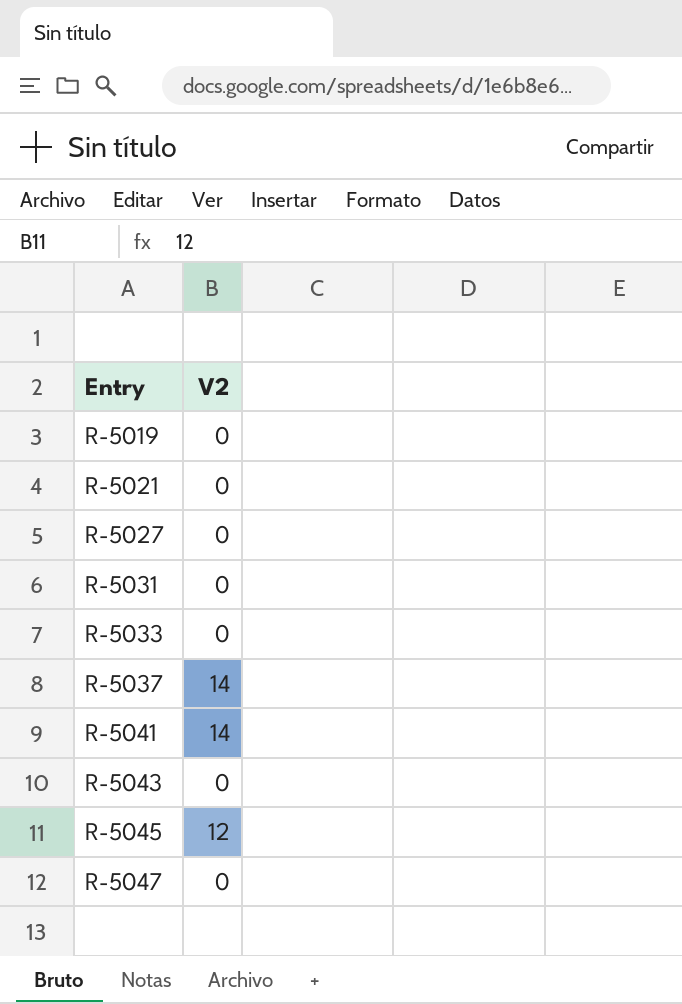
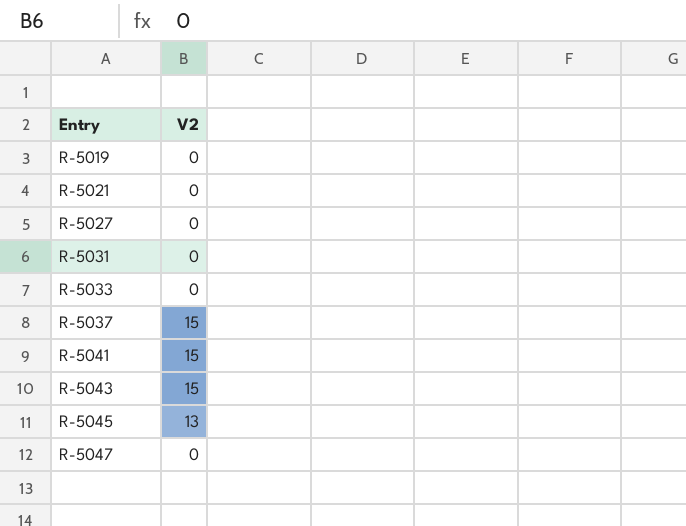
R-5037 | V2: 14 -> 15
R-5041 | V2: 14 -> 15
R-5043 | V2: 0 -> 15
R-5045 | V2: 12 -> 13

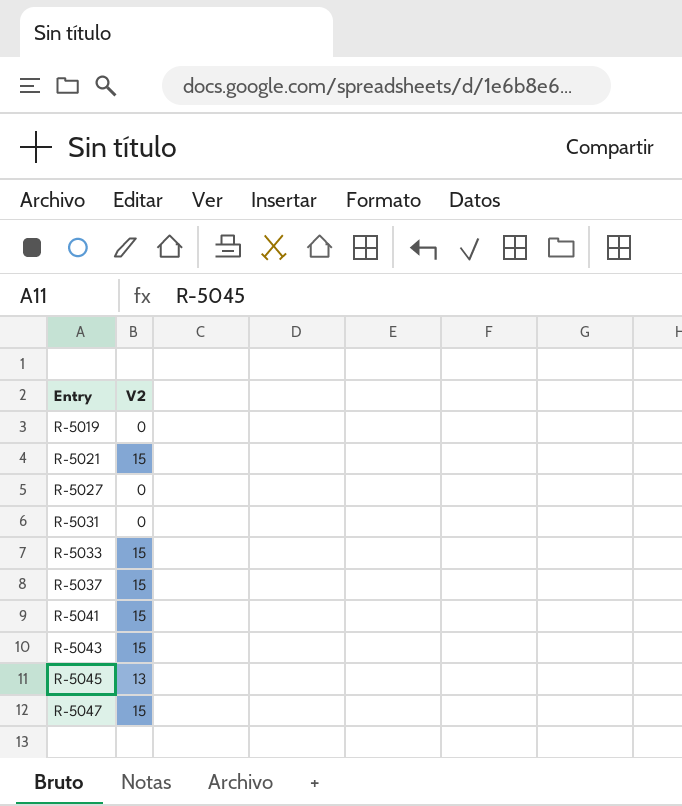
R-5021 | V2: 0 -> 15
R-5033 | V2: 0 -> 15
R-5047 | V2: 0 -> 15

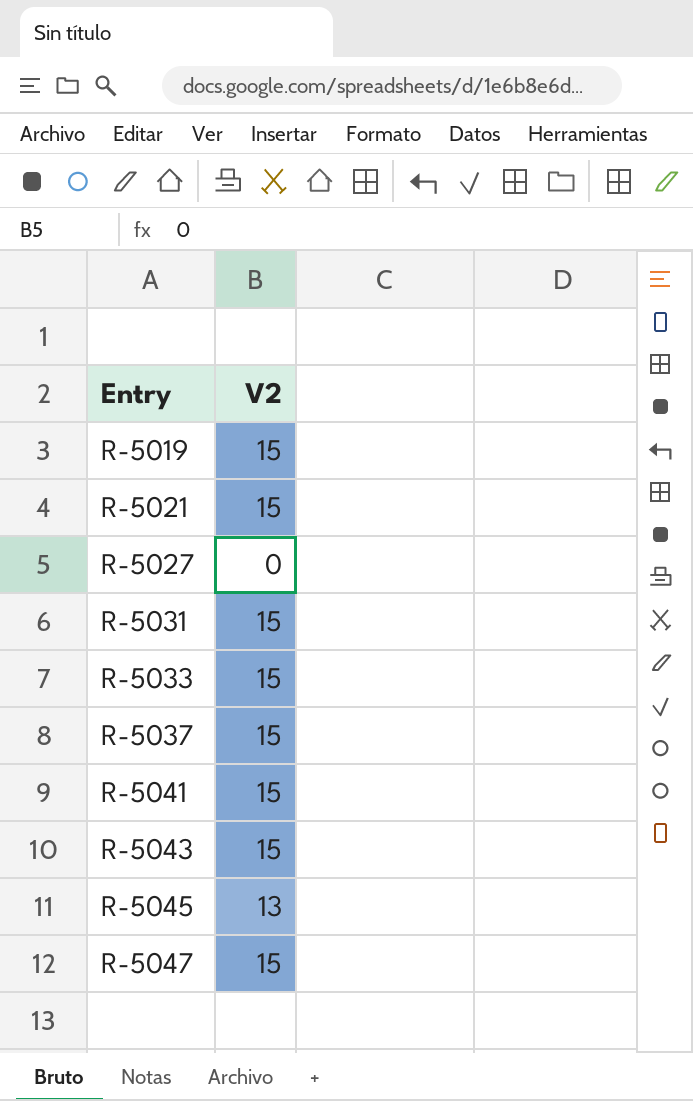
R-5019 | V2: 0 -> 15
R-5031 | V2: 0 -> 15

